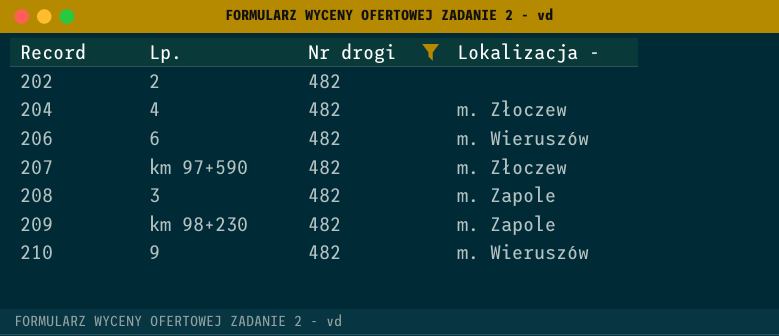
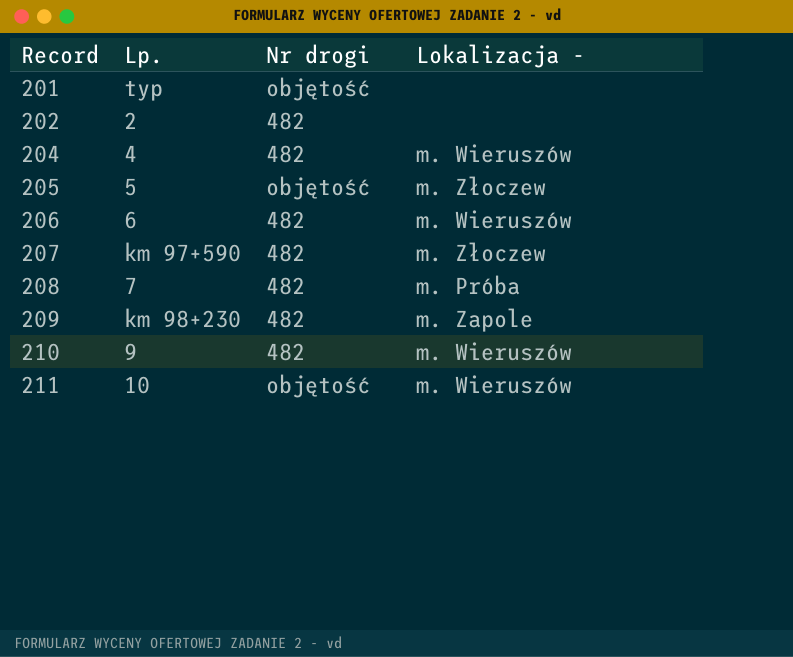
filter: Nr drogi = 482 -> none
204 | Lokalizacja -: m. Złoczew -> m. Wieruszów
208 | Lp.: 3 -> 7
208 | Lokalizacja -: m. Zapole -> m. Próba

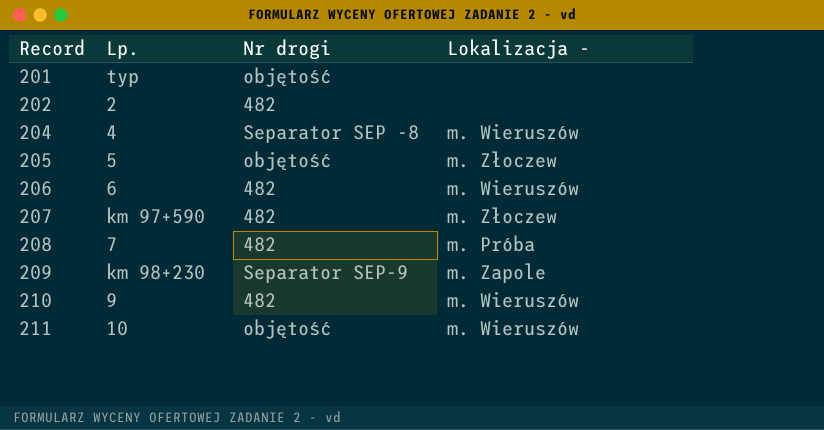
204 | Nr drogi: 482 -> Separator SEP -8
209 | Nr drogi: 482 -> Separator SEP-9

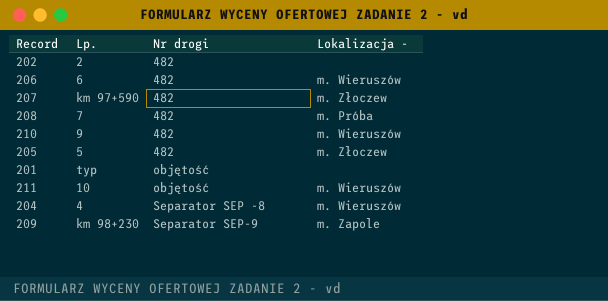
row order: Record ascending -> Nr drogi ascending
205 | Nr drogi: objętość -> 482

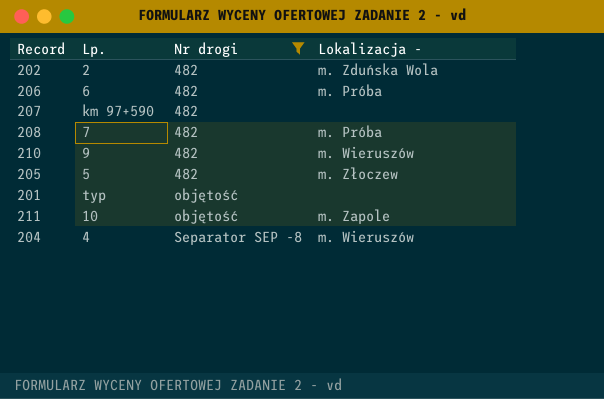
filter: none -> Nr drogi != Separator SEP-9
202 | Lokalizacja -: none -> m. Zduńska Wola
206 | Lokalizacja -: m. Wieruszów -> m. Próba
207 | Lokalizacja -: m. Złoczew -> none
211 | Lokalizacja -: m. Wieruszów -> m. Zapole

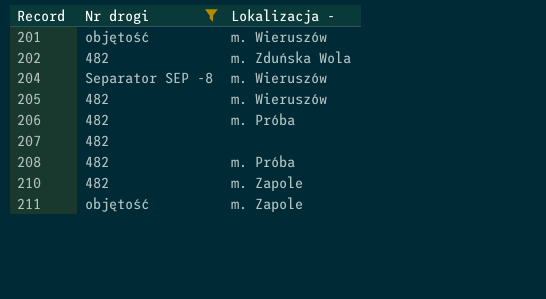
row order: Nr drogi ascending -> Record ascending
column Lp. | position: 2 -> none
201 | Lokalizacja -: none -> m. Wieruszów
205 | Lokalizacja -: m. Złoczew -> m. Wieruszów
210 | Lokalizacja -: m. Wieruszów -> m. Zapole

